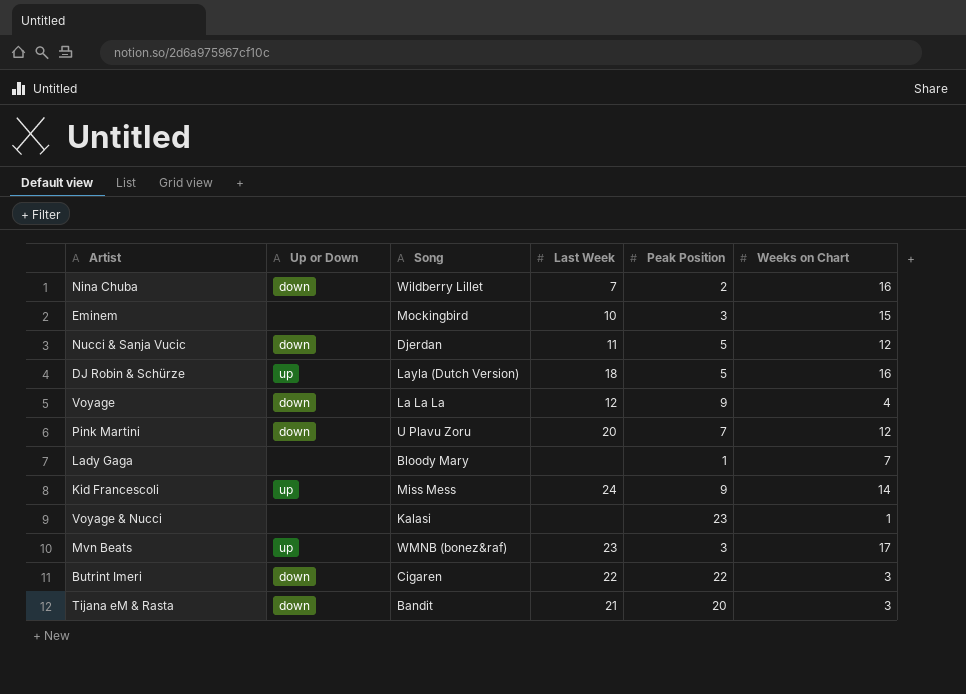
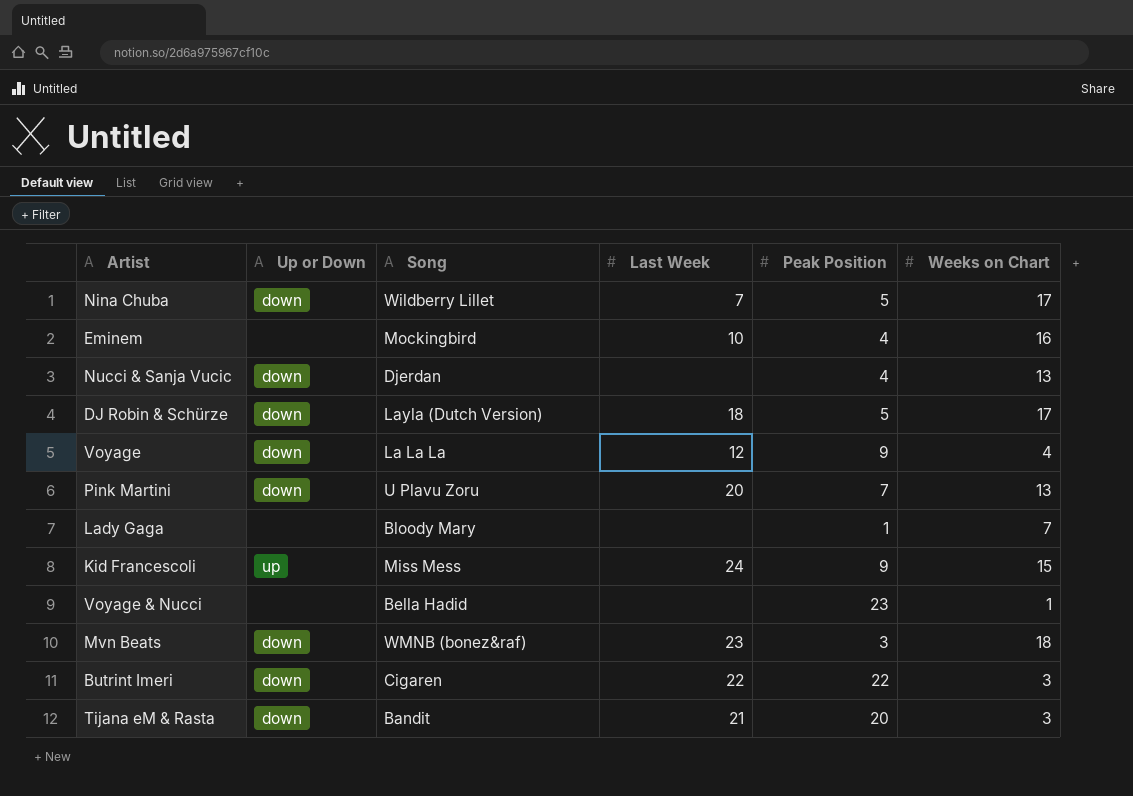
Nina Chuba | Peak Position: 2 -> 5
Nina Chuba | Weeks on Chart: 16 -> 17
Eminem | Peak Position: 3 -> 4
Eminem | Weeks on Chart: 15 -> 16
Nucci & Sanja Vucic | Last Week: 11 -> none
Nucci & Sanja Vucic | Peak Position: 5 -> 4
Nucci & Sanja Vucic | Weeks on Chart: 12 -> 13
DJ Robin & Schürze | Up or Down: up -> down
DJ Robin & Schürze | Weeks on Chart: 16 -> 17
Pink Martini | Weeks on Chart: 12 -> 13
Kid Francescoli | Weeks on Chart: 14 -> 15
Voyage & Nucci | Song: Kalasi -> Bella Hadid
Mvn Beats | Up or Down: up -> down
Mvn Beats | Weeks on Chart: 17 -> 18

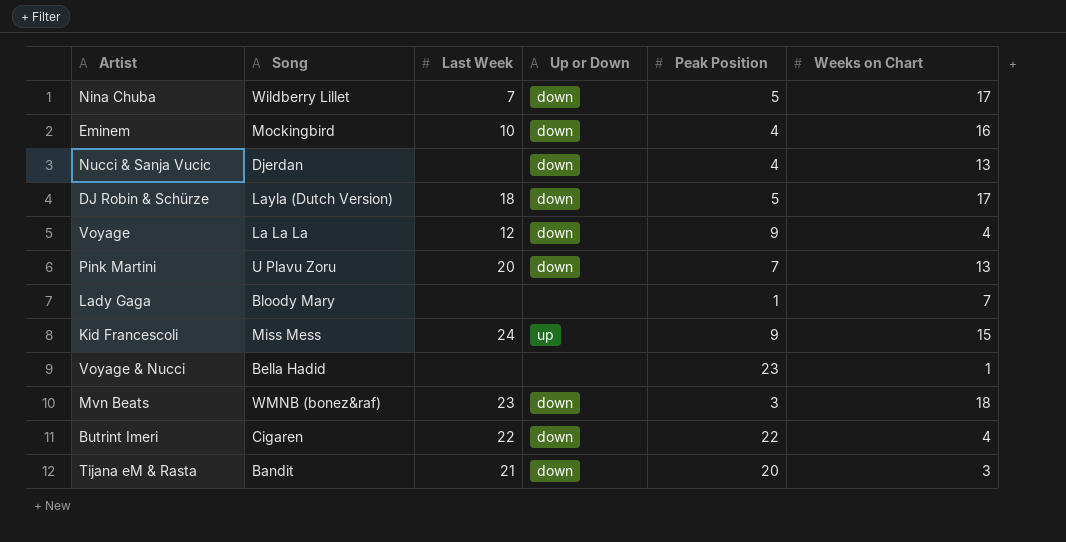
column Up or Down | position: 2 -> 4
Eminem | Up or Down: none -> down
Butrint Imeri | Weeks on Chart: 3 -> 4

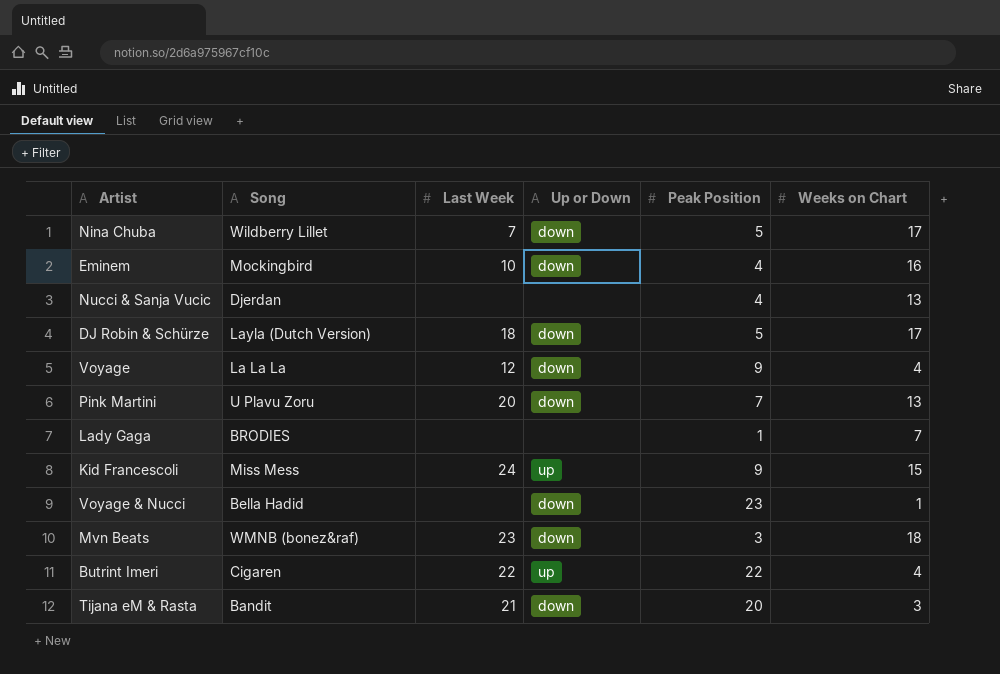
Nucci & Sanja Vucic | Up or Down: down -> none
Lady Gaga | Song: Bloody Mary -> BRODIES
Voyage & Nucci | Up or Down: none -> down
Butrint Imeri | Up or Down: down -> up

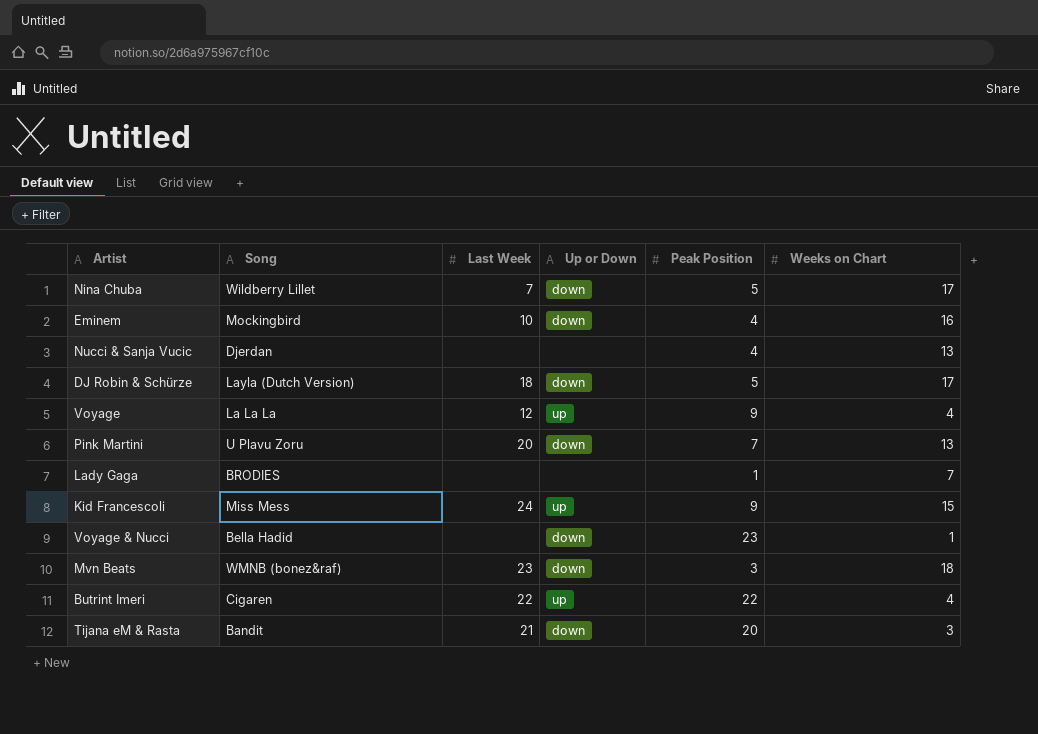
Voyage | Up or Down: down -> up

